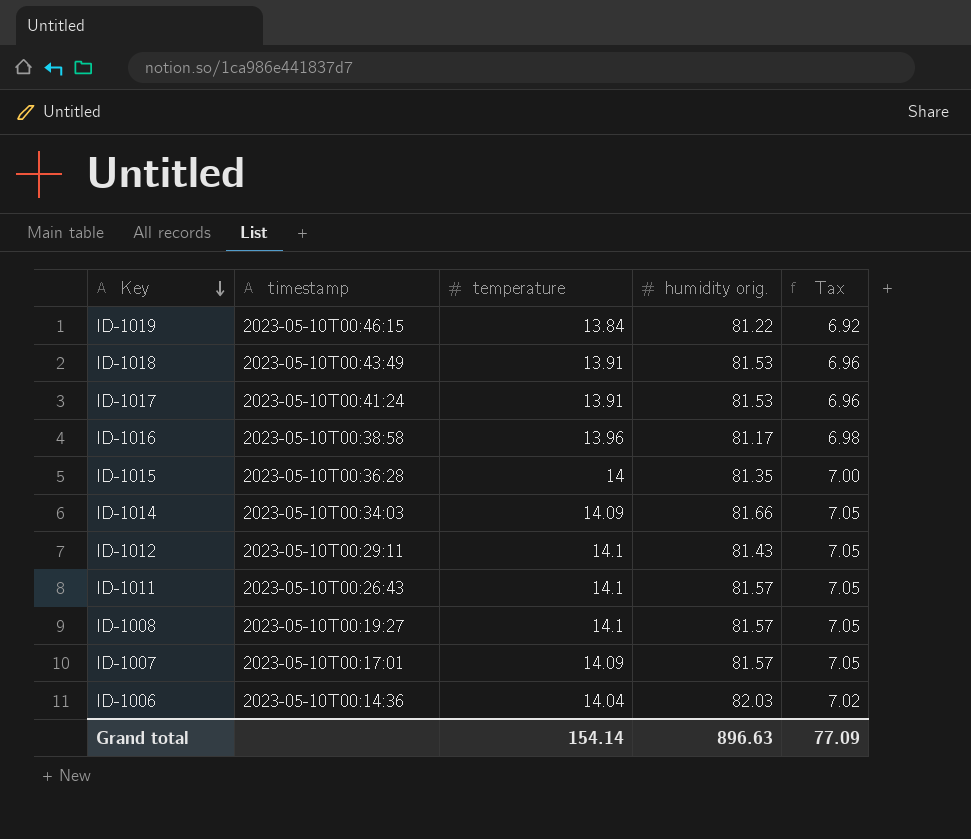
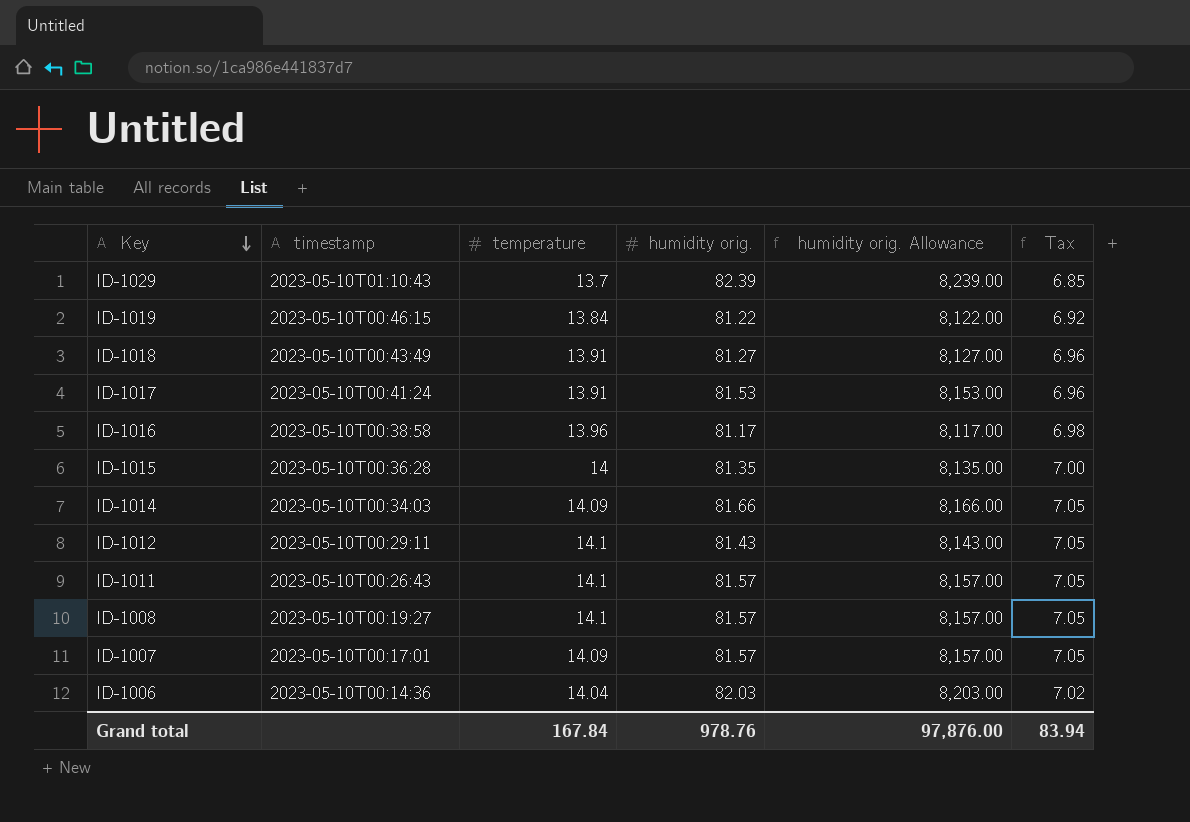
column humidity orig. Allowance | formula: none -> [humidity orig.] * 100
row ID-1029: none -> 2023-05-10T01:10:43 | 13.7 | 82.39 | 8,239.00 | 6.85
ID-1018 | humidity orig.: 81.53 -> 81.27
Grand total | temperature: 154.14 -> 167.84
Grand total | humidity orig.: 896.63 -> 978.76
Grand total | Tax: 77.09 -> 83.94

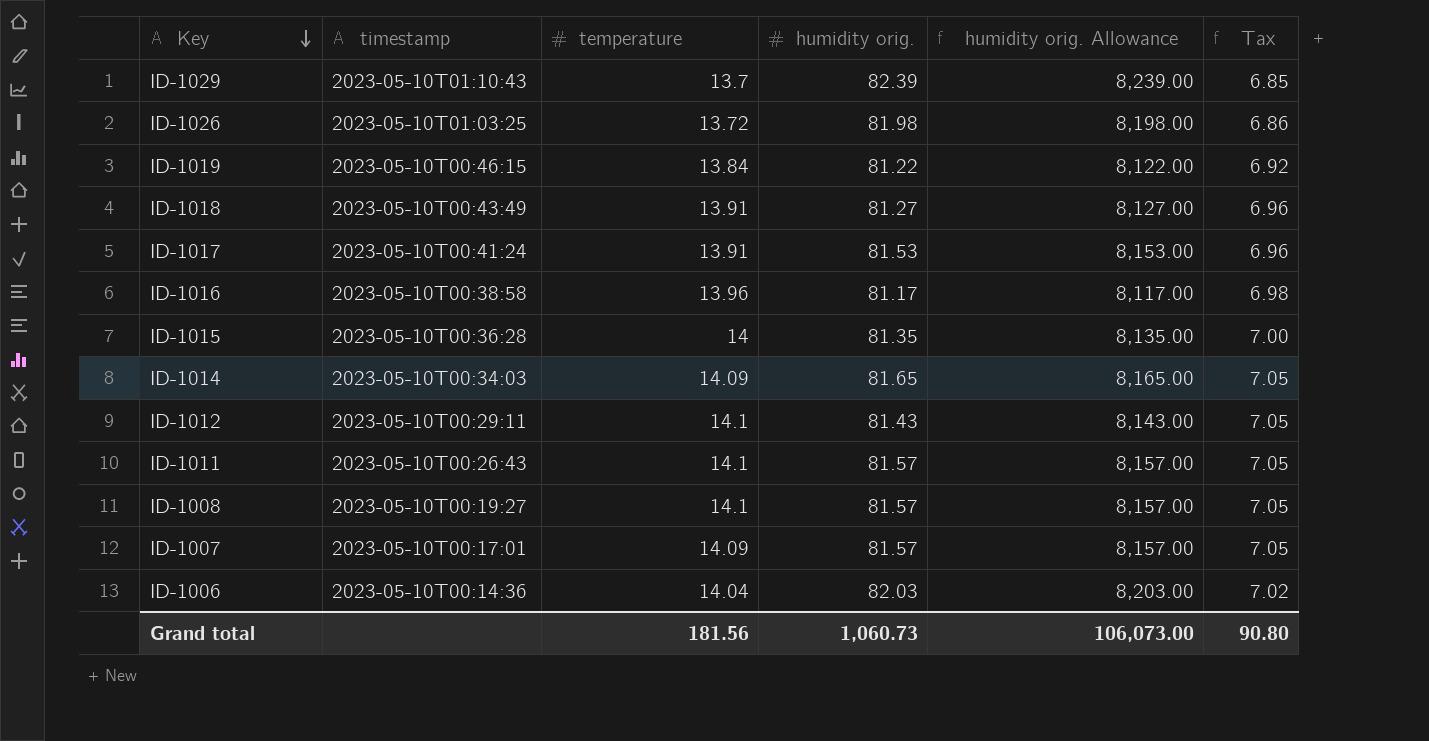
row ID-1026: none -> 2023-05-10T01:03:25 | 13.72 | 81.98 | 8,198.00 | 6.86
ID-1014 | humidity orig.: 81.66 -> 81.65
ID-1014 | humidity orig. Allowance: 8,166.00 -> 8,165.00
Grand total | temperature: 167.84 -> 181.56
Grand total | humidity orig.: 978.76 -> 1,060.73
Grand total | humidity orig. Allowance: 97,876.00 -> 106,073.00
Grand total | Tax: 83.94 -> 90.80

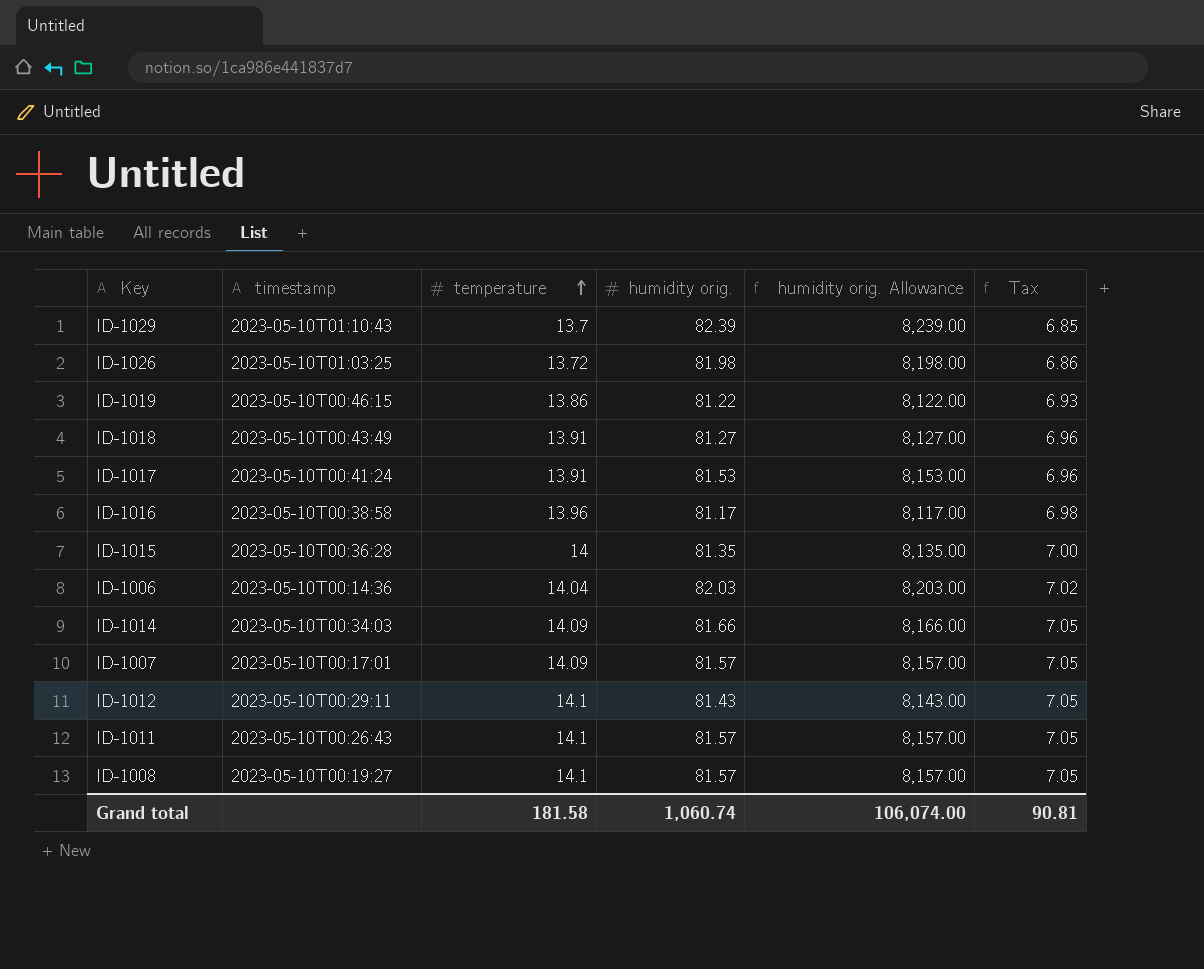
row order: Key descending -> temperature ascending
ID-1019 | temperature: 13.84 -> 13.86
ID-1019 | Tax: 6.92 -> 6.93
ID-1014 | humidity orig.: 81.65 -> 81.66
ID-1014 | humidity orig. Allowance: 8,165.00 -> 8,166.00
Grand total | temperature: 181.56 -> 181.58
Grand total | humidity orig.: 1,060.73 -> 1,060.74
Grand total | humidity orig. Allowance: 106,073.00 -> 106,074.00
Grand total | Tax: 90.80 -> 90.81

